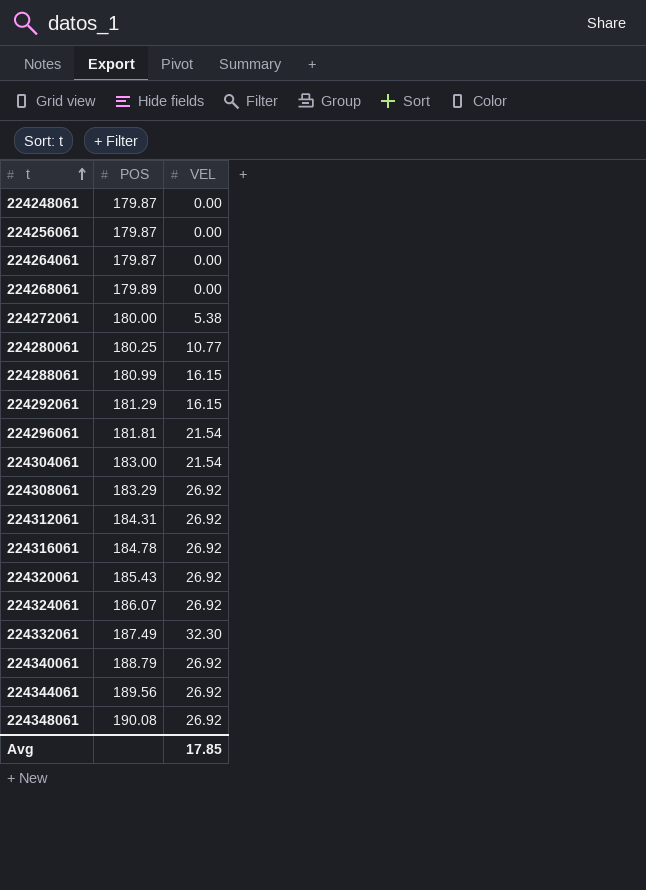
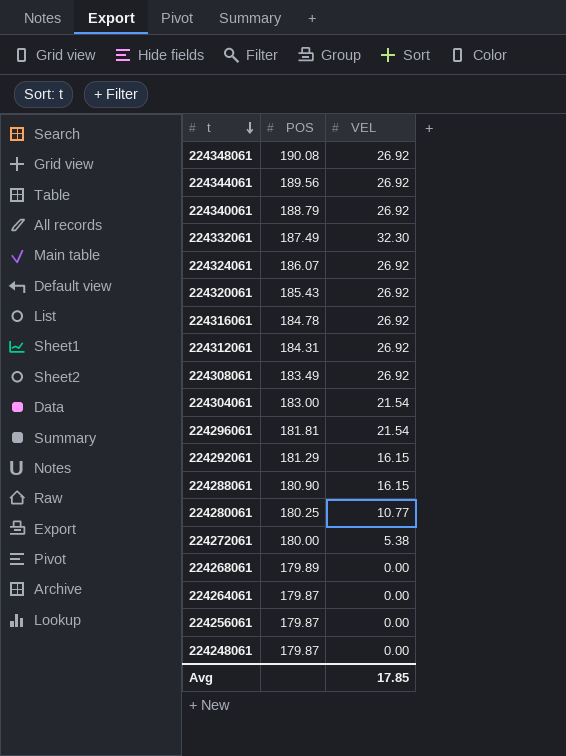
row order: t ascending -> t descending
224308061 | POS: 183.29 -> 183.49
224288061 | POS: 180.99 -> 180.90

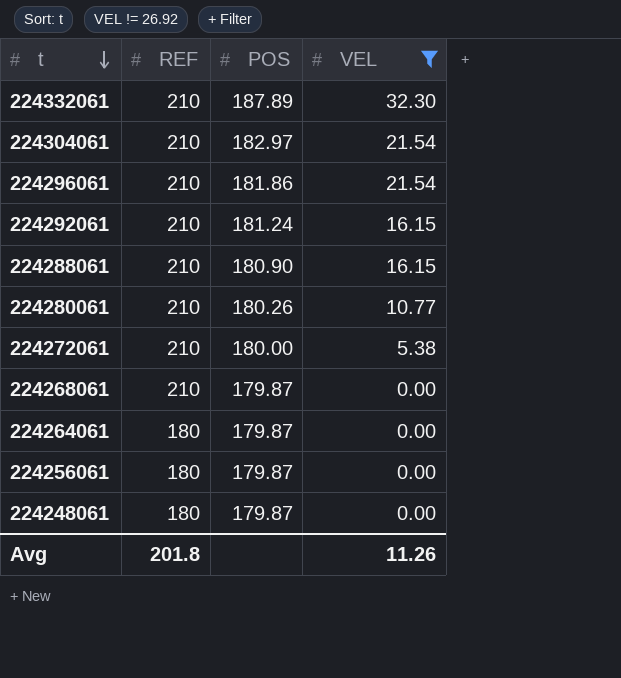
filter: none -> VEL != 26.92
column REF | position: none -> 2
224332061 | POS: 187.49 -> 187.89
224304061 | POS: 183.00 -> 182.97
224296061 | POS: 181.81 -> 181.86
224292061 | POS: 181.29 -> 181.24
224280061 | POS: 180.25 -> 180.26
224268061 | POS: 179.89 -> 179.87
Avg | VEL: 17.85 -> 11.26

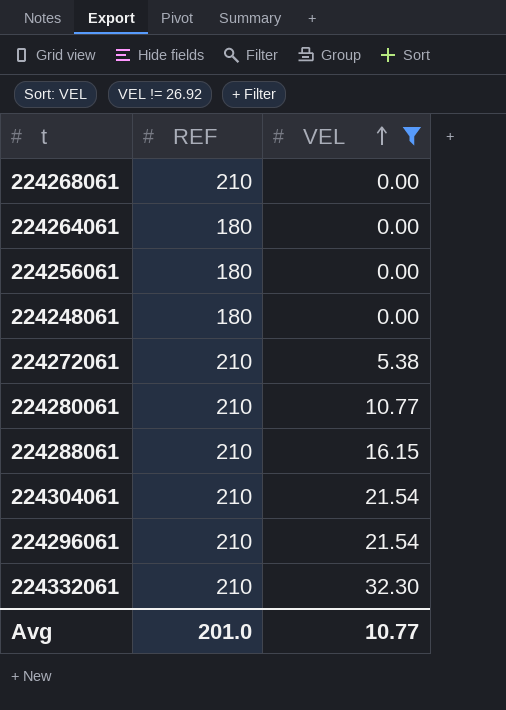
row order: t descending -> VEL ascending
column POS | position: 3 -> none
row 224292061: 210 | 181.24 | 16.15 -> none
Avg | REF: 201.8 -> 201.0
Avg | VEL: 11.26 -> 10.77

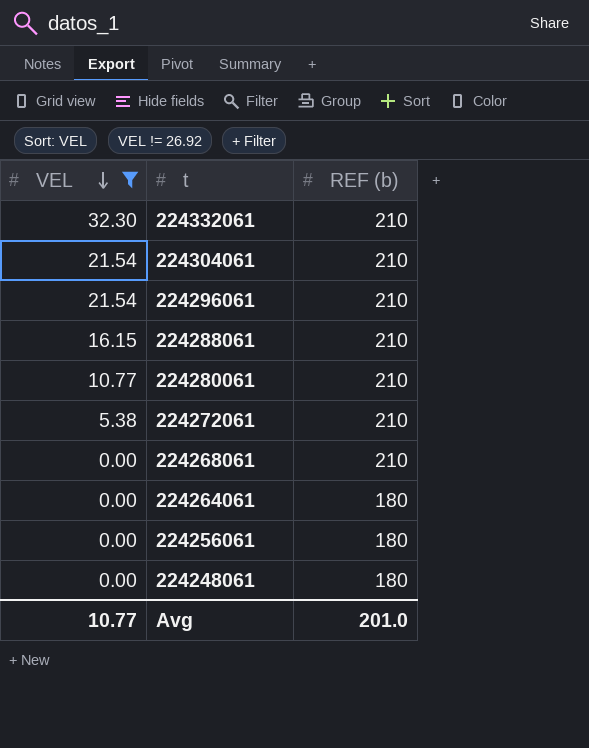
row order: VEL ascending -> VEL descending
column VEL | position: 3 -> 1
column name: REF -> REF (b)

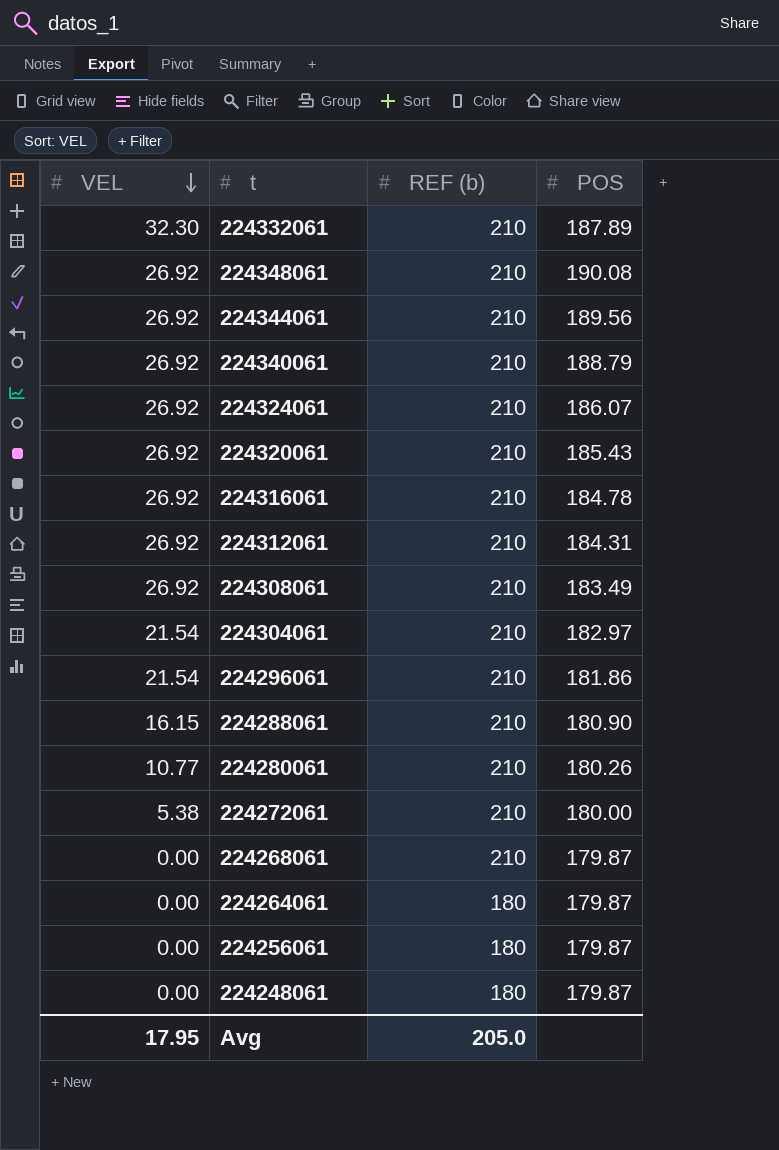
filter: VEL != 26.92 -> none
column POS | position: none -> 4
Avg | VEL: 10.77 -> 17.95
Avg | REF (b): 201.0 -> 205.0

